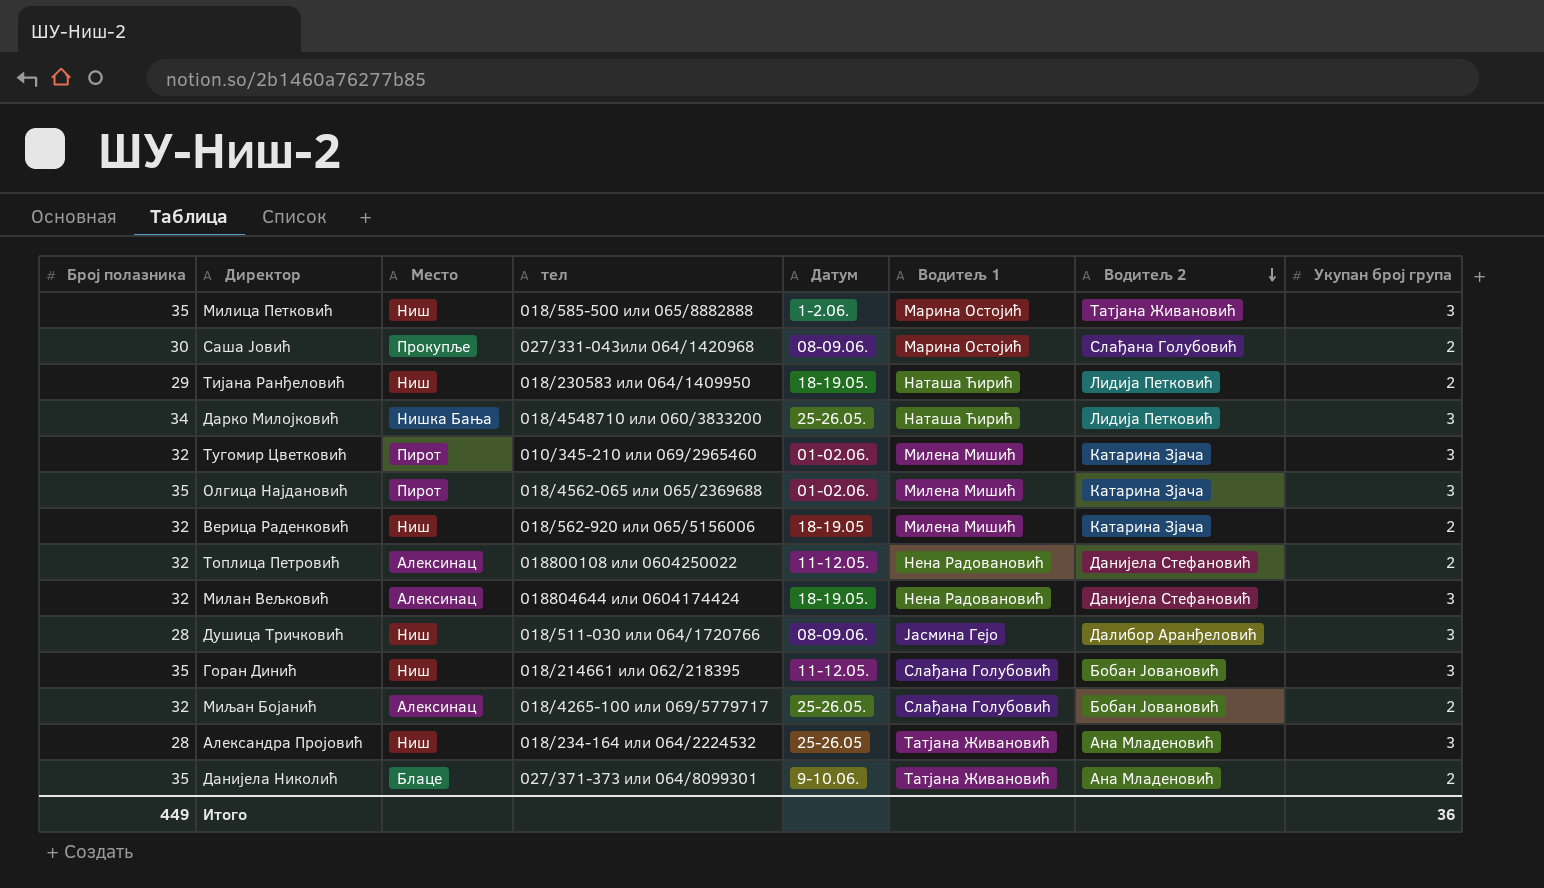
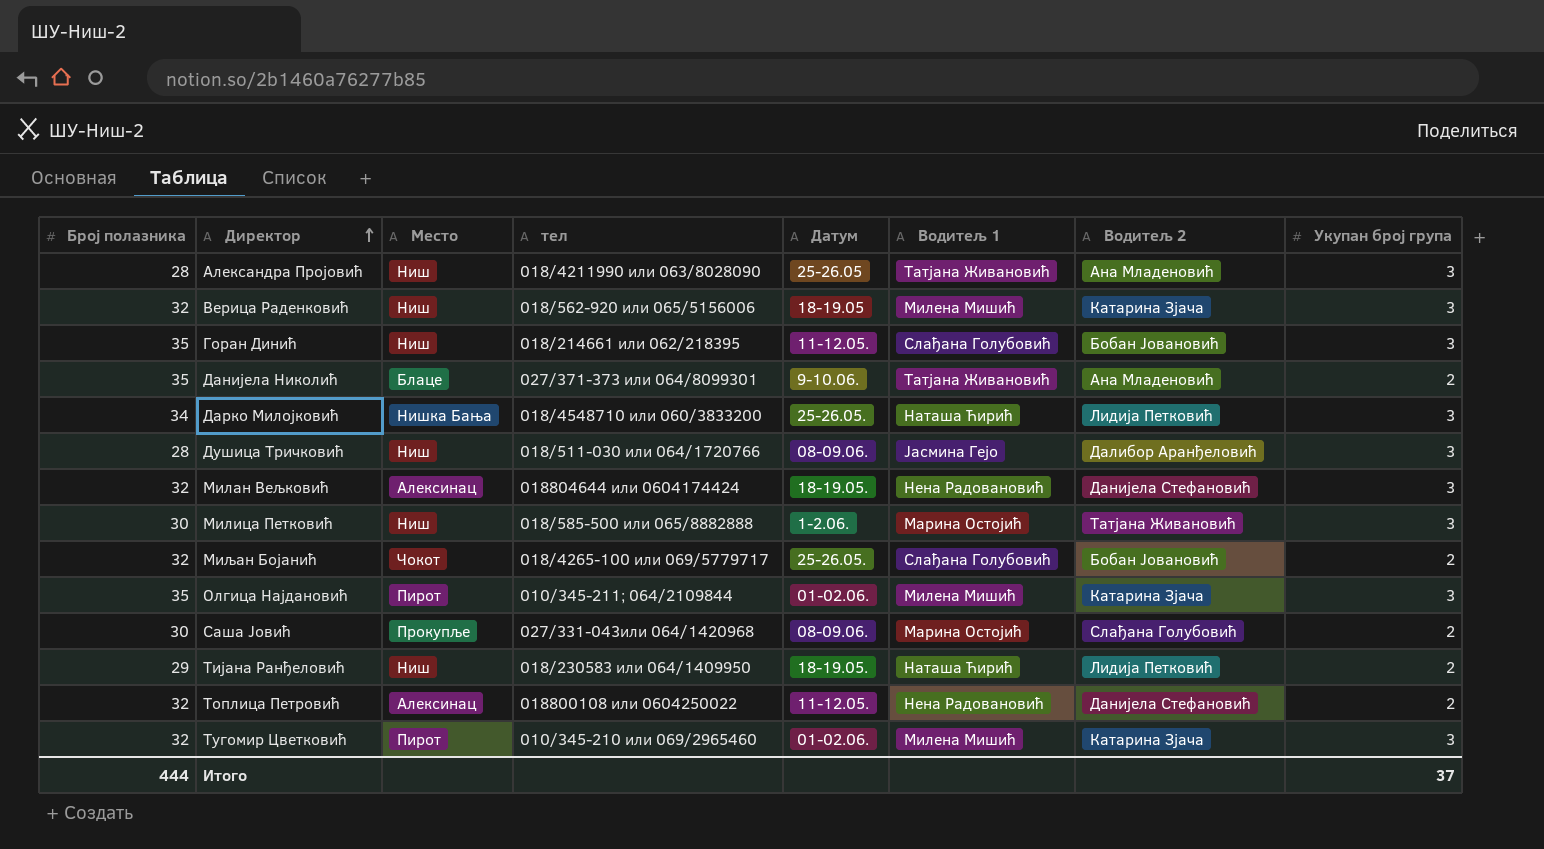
row order: Водитељ 2 descending -> Директор ascending
Александра Пројовић | тел: 018/234-164 или 064/2224532 -> 018/4211990 или 063/8028090
Верица Раденковић | Укупан број група: 2 -> 3
Милица Петковић | Број полазника: 35 -> 30
Миљан Бојанић | Место: Алексинац -> Чокот
Олгица Најдановић | тел: 018/4562-065 или 065/2369688 -> 010/345-211; 064/2109844
Итого | Број полазника: 449 -> 444
Итого | Укупан број група: 36 -> 37

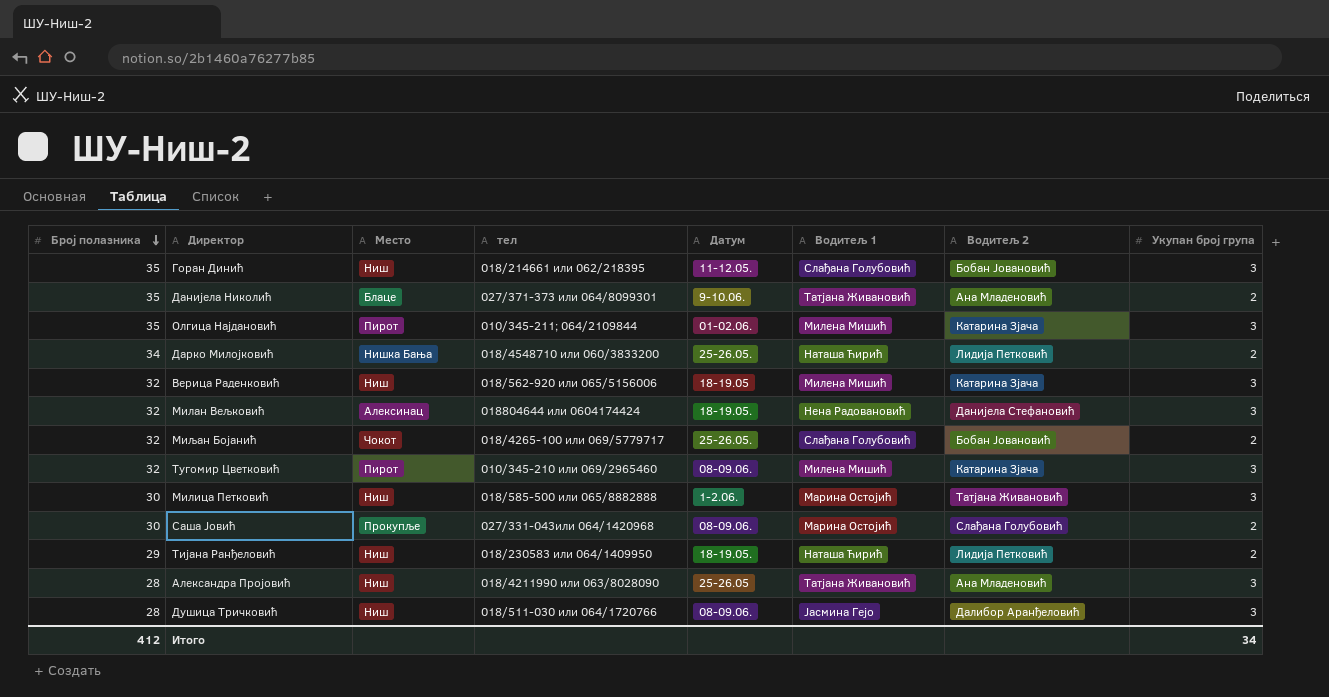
row order: Директор ascending -> Број полазника descending
row Топлица Петровић: 32 | Алексинац | 018800108 или 0604250022 | 11-12.05. | Нена Радовановић | Данијела Стефановић | 2 -> none
Дарко Милојковић | Укупан број група: 3 -> 2
Тугомир Цветковић | Датум: 01-02.06. -> 08-09.06.
Итого | Број полазника: 444 -> 412
Итого | Укупан број група: 37 -> 34

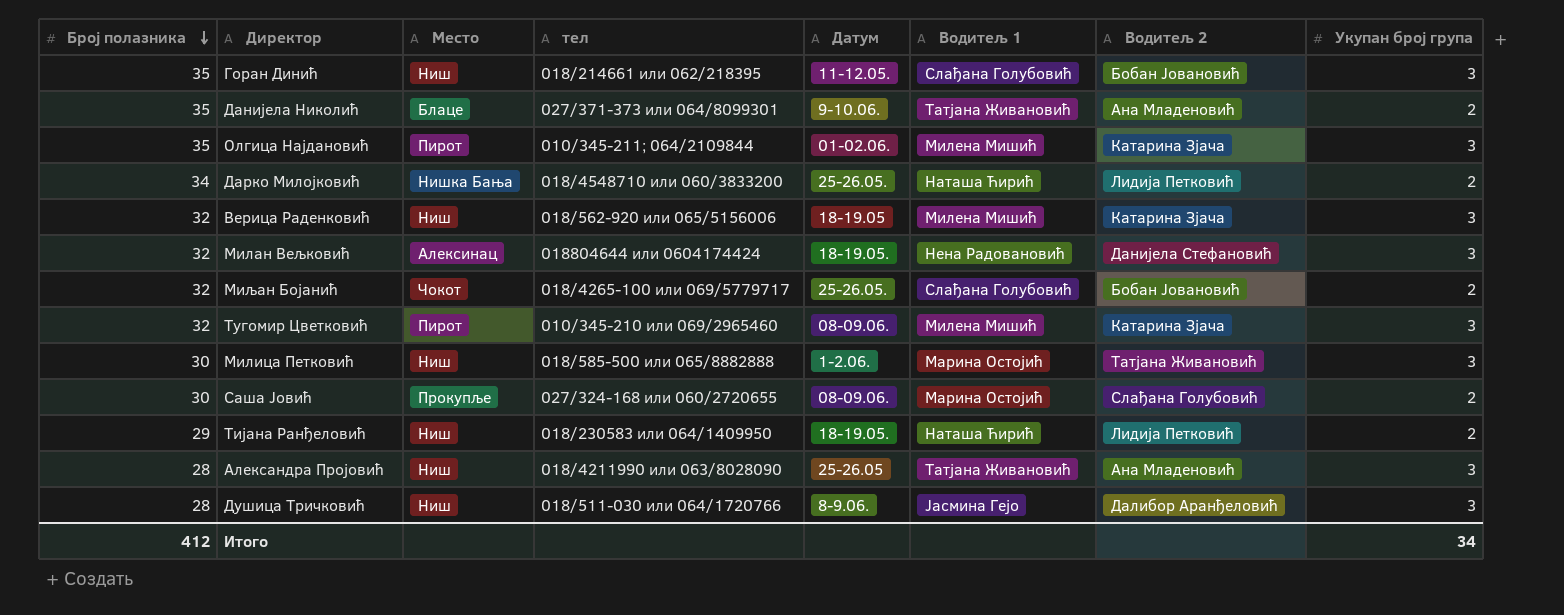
Саша Јовић | тел: 027/331-043или 064/1420968 -> 027/324-168 или 060/2720655
Душица Тричковић | Датум: 08-09.06. -> 8-9.06.

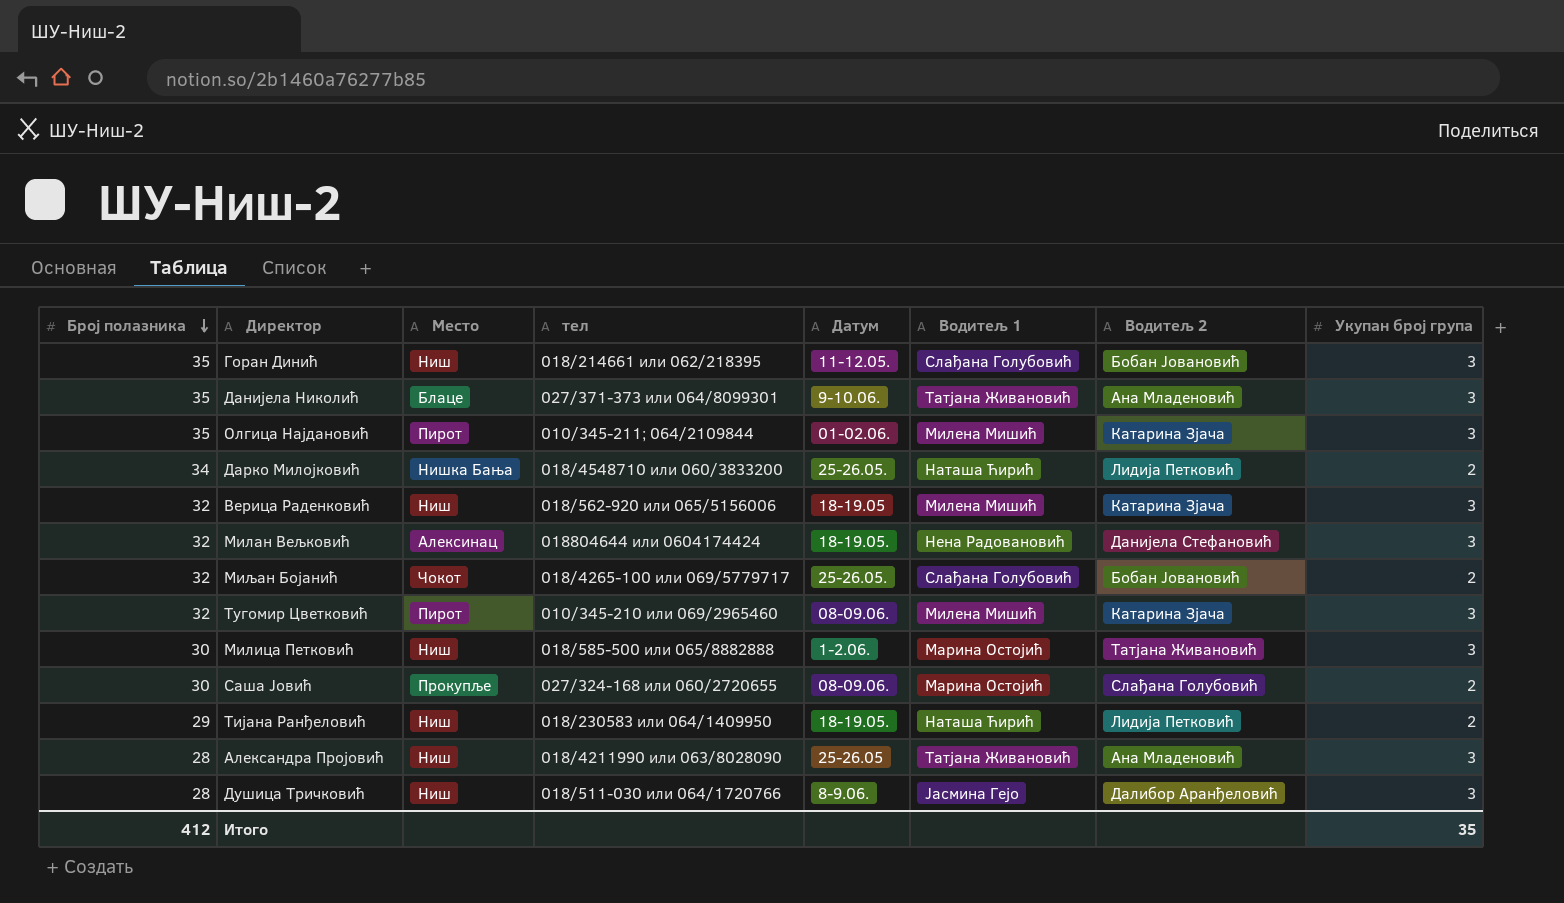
Данијела Николић | Укупан број група: 2 -> 3
Итого | Укупан број група: 34 -> 35

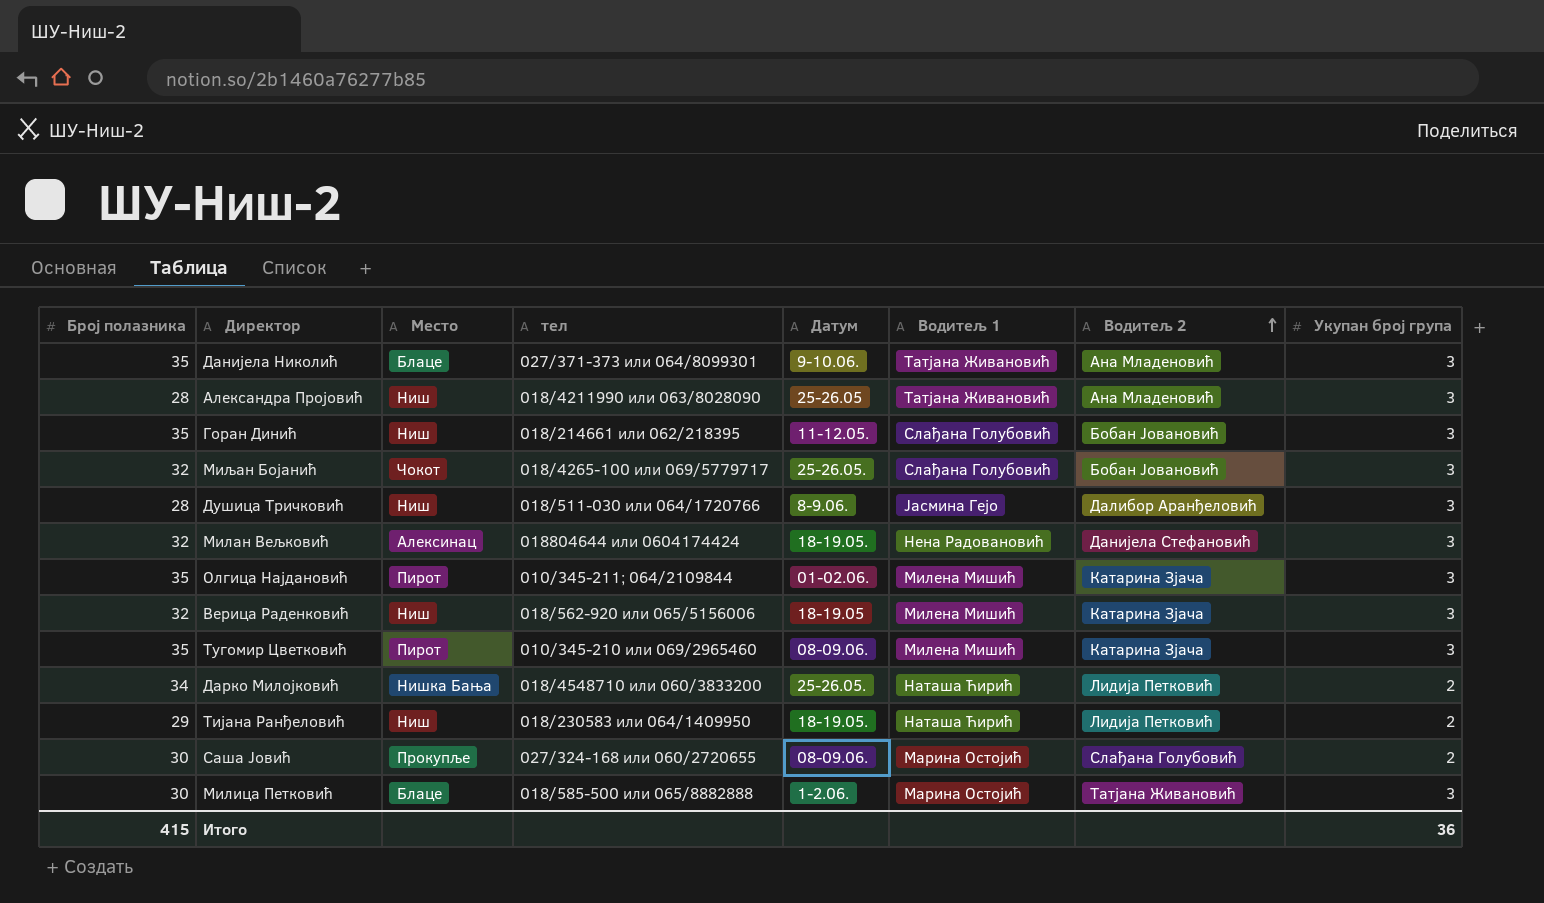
row order: Број полазника descending -> Водитељ 2 ascending
Миљан Бојанић | Укупан број група: 2 -> 3
Тугомир Цветковић | Број полазника: 32 -> 35
Милица Петковић | Место: Ниш -> Блаце
Итого | Број полазника: 412 -> 415
Итого | Укупан број група: 35 -> 36

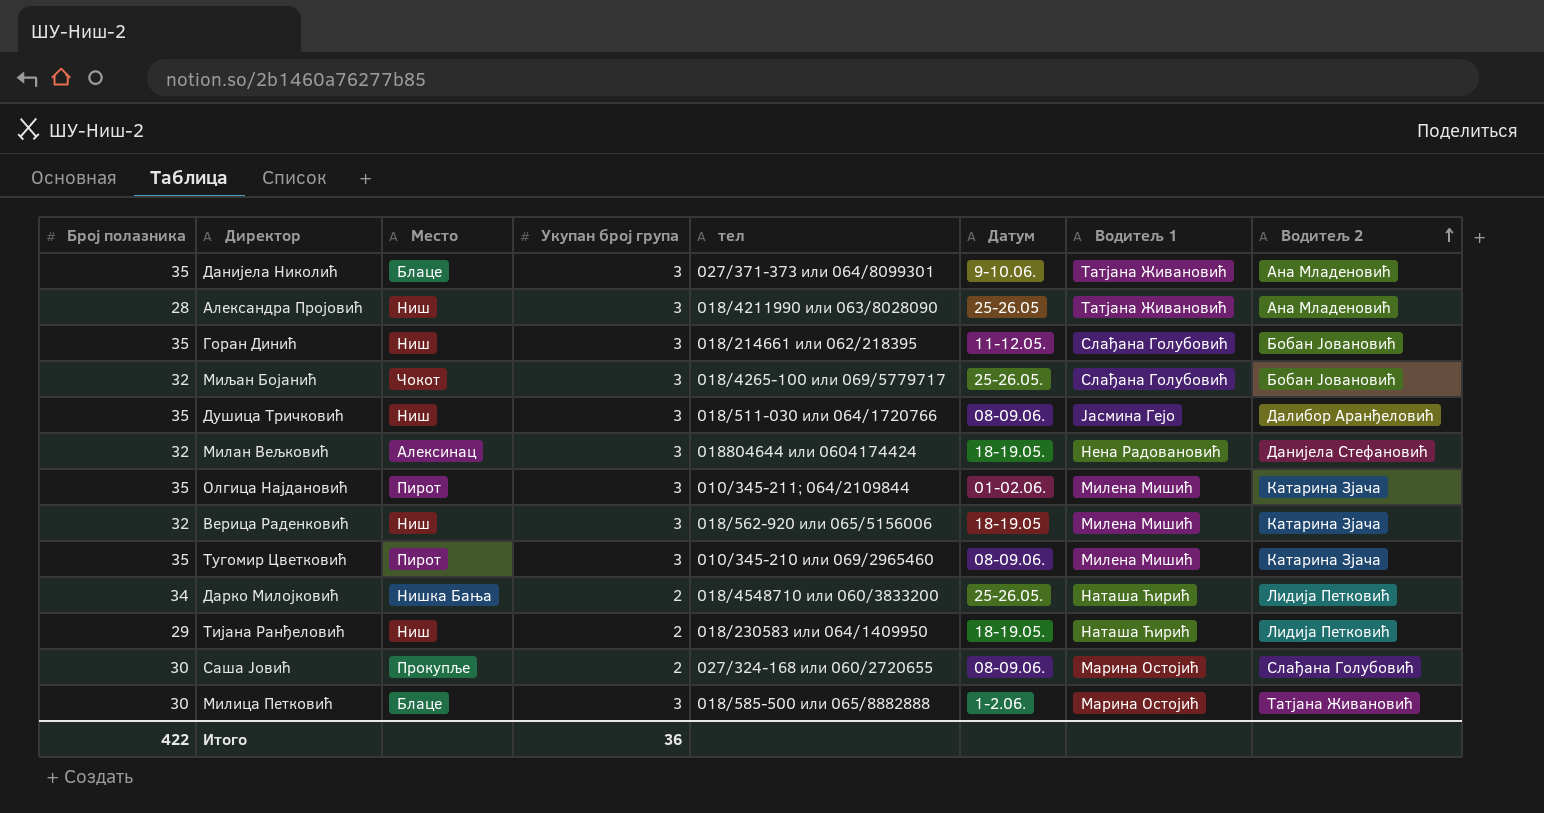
column Укупан број група | position: 8 -> 4
Душица Тричковић | Број полазника: 28 -> 35
Душица Тричковић | Датум: 8-9.06. -> 08-09.06.
Итого | Број полазника: 415 -> 422

